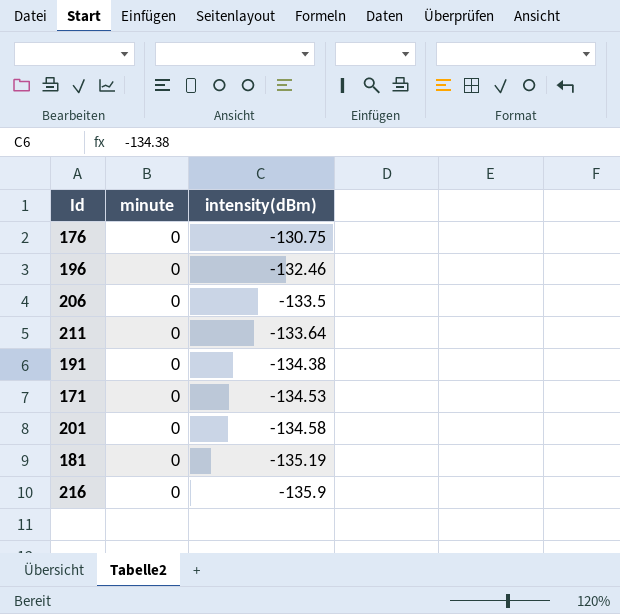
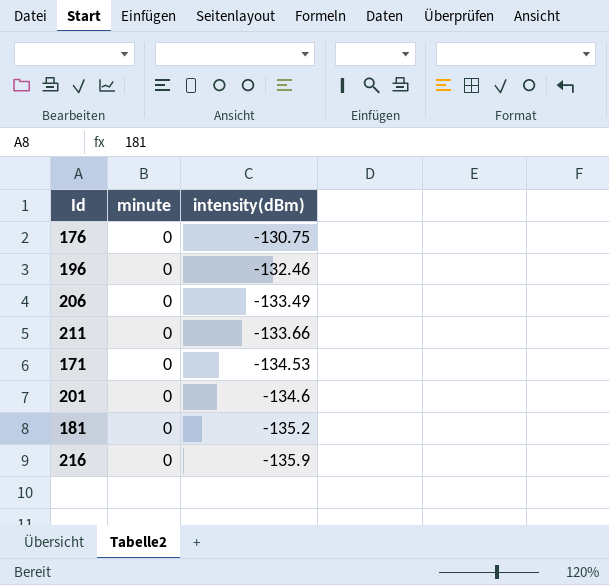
row 191: 0 | -134.38 -> none
206 | intensity(dBm): -133.5 -> -133.49
211 | intensity(dBm): -133.64 -> -133.66
201 | intensity(dBm): -134.58 -> -134.6
181 | intensity(dBm): -135.19 -> -135.2

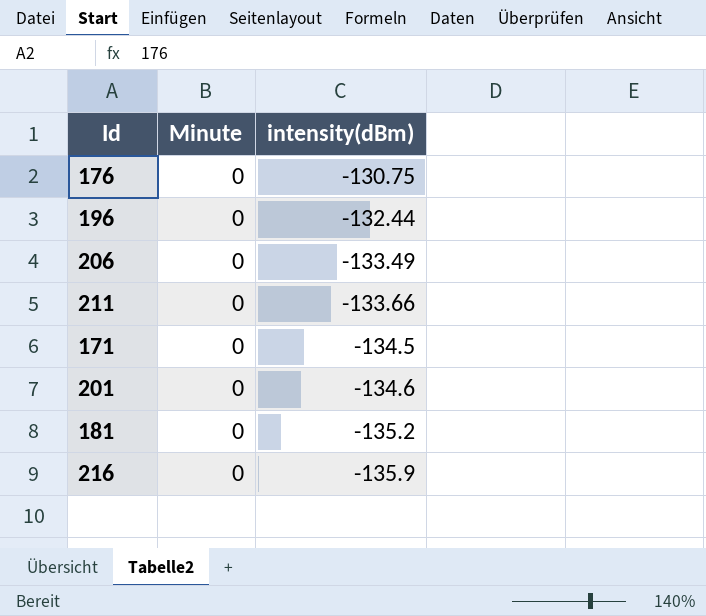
column name: minute -> Minute
196 | intensity(dBm): -132.46 -> -132.44
171 | intensity(dBm): -134.53 -> -134.5

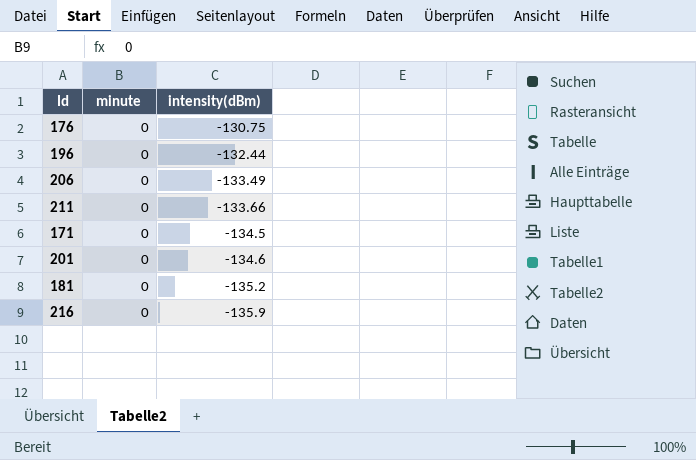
column name: Minute -> minute

